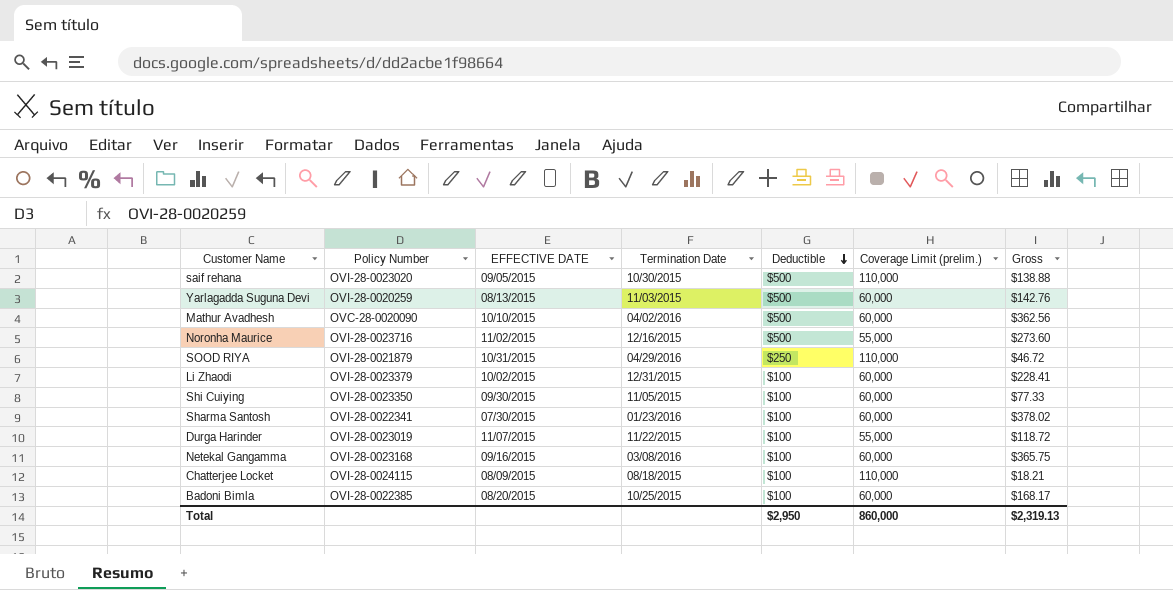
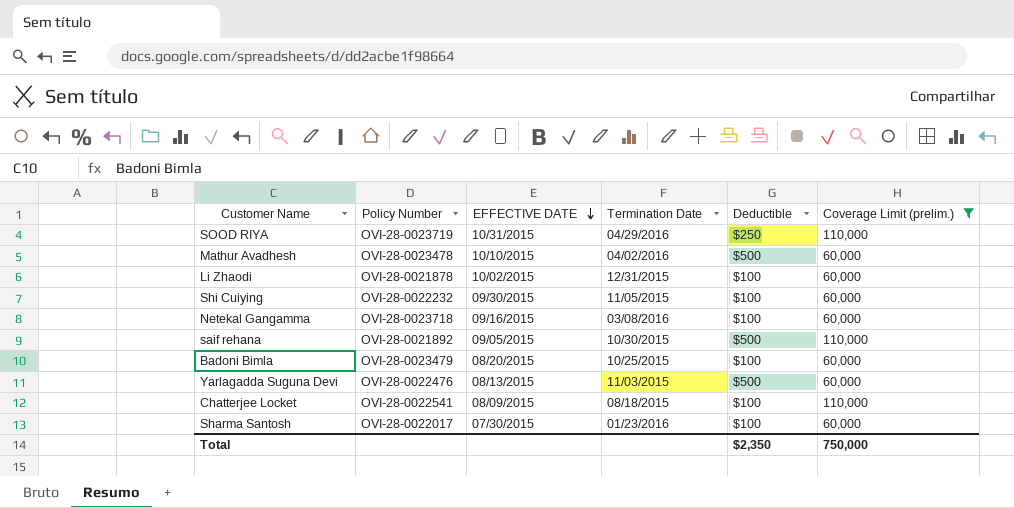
filter: none -> Coverage Limit (prelim.) != 55,000
row order: Deductible descending -> EFFECTIVE DATE descending
column Gross | position: 7 -> none
SOOD RIYA | Policy Number: OVI-28-0021879 -> OVI-28-0023719
Mathur Avadhesh | Policy Number: OVC-28-0020090 -> OVI-28-0023478
Li Zhaodi | Policy Number: OVI-28-0023379 -> OVI-28-0021878
Shi Cuiying | Policy Number: OVI-28-0023350 -> OVI-28-0022232
Netekal Gangamma | Policy Number: OVI-28-0023168 -> OVI-28-0023718
saif rehana | Policy Number: OVI-28-0023020 -> OVI-28-0021892
Badoni Bimla | Policy Number: OVI-28-0022385 -> OVI-28-0023479
Yarlagadda Suguna Devi | Policy Number: OVI-28-0020259 -> OVI-28-0022476
Chatterjee Locket | Policy Number: OVI-28-0024115 -> OVI-28-0022541
Sharma Santosh | Policy Number: OVI-28-0022341 -> OVI-28-0022017
Total | Deductible: $2,950 -> $2,350
Total | Coverage Limit (prelim.): 860,000 -> 750,000

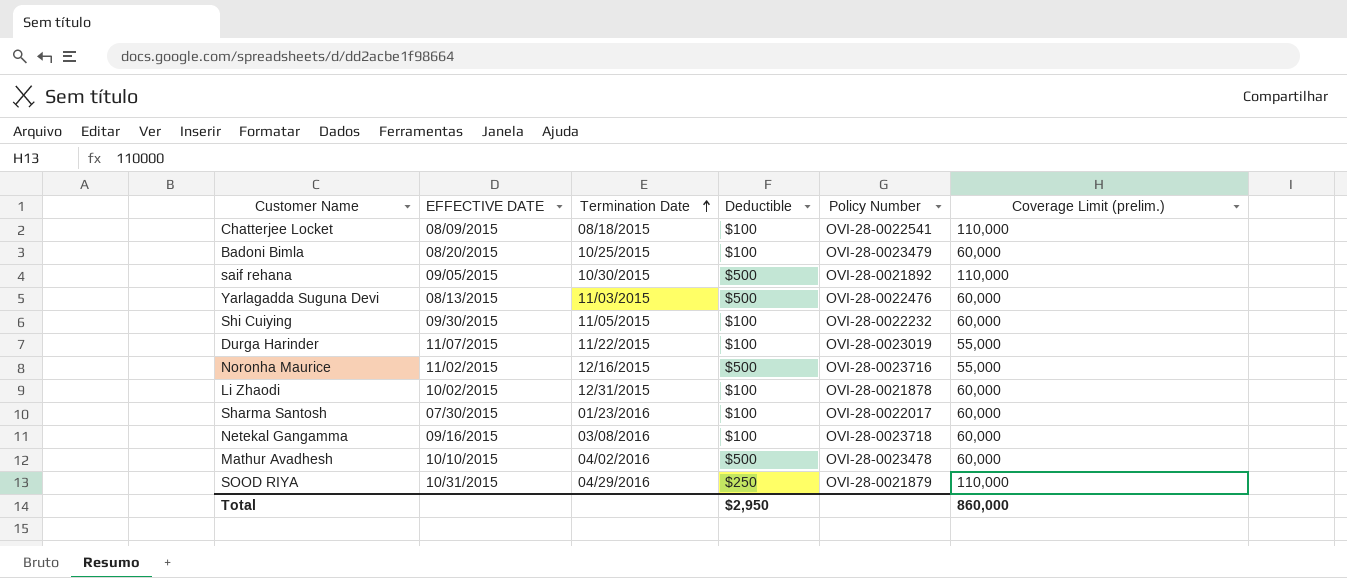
filter: Coverage Limit (prelim.) != 55,000 -> none
row order: EFFECTIVE DATE descending -> Termination Date ascending
column Policy Number | position: 2 -> 5
SOOD RIYA | Policy Number: OVI-28-0023719 -> OVI-28-0021879
Total | Deductible: $2,350 -> $2,950
Total | Coverage Limit (prelim.): 750,000 -> 860,000

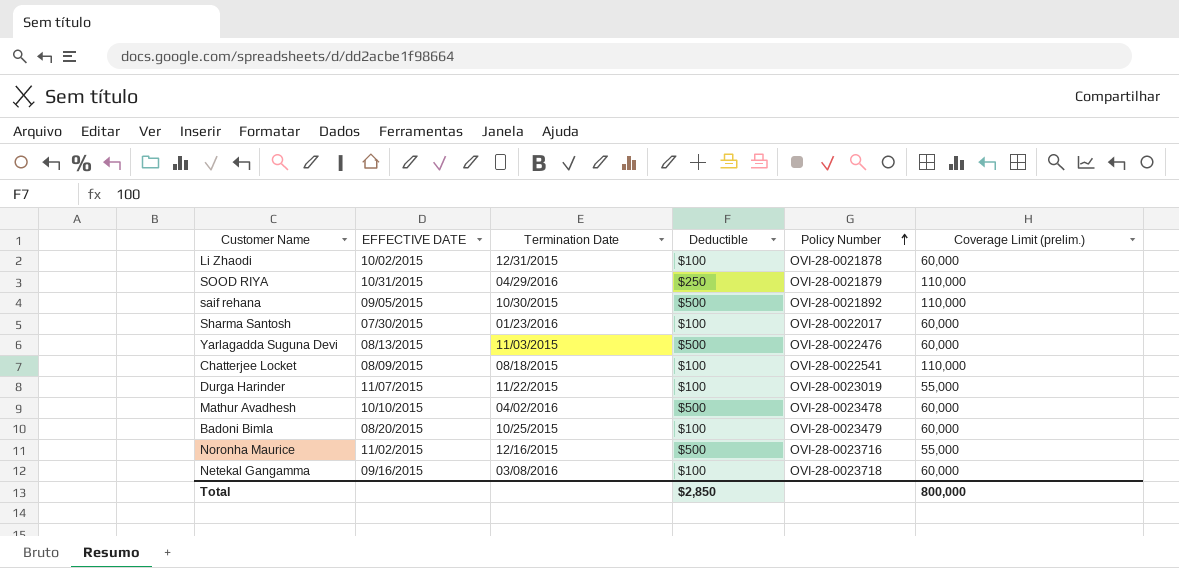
row order: Termination Date ascending -> Policy Number ascending
row Shi Cuiying: 09/30/2015 | 11/05/2015 | $100 | OVI-28-0022232 | 60,000 -> none
Total | Deductible: $2,950 -> $2,850
Total | Coverage Limit (prelim.): 860,000 -> 800,000

